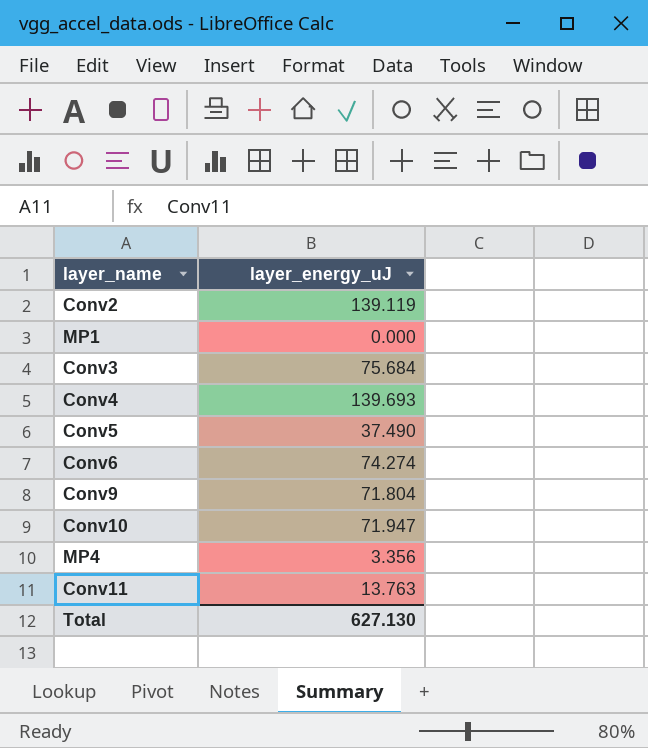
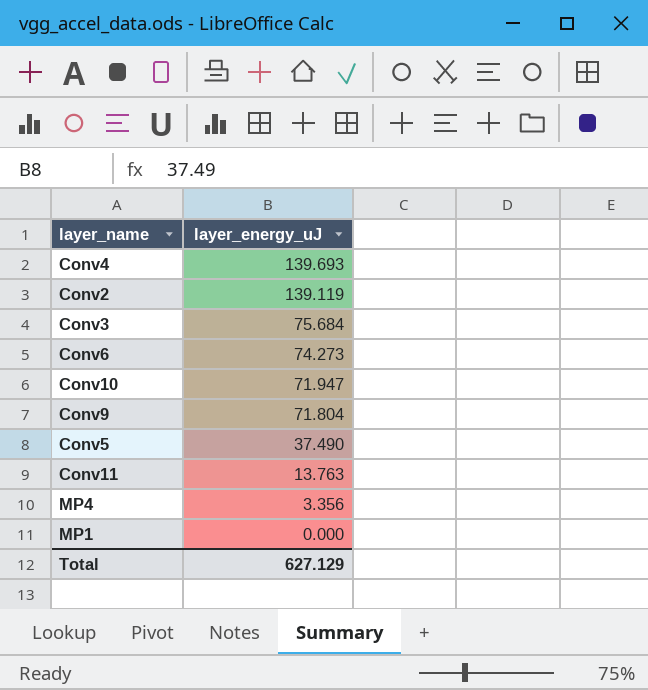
row order: none -> layer_energy_uJ descending
Conv6 | layer_energy_uJ: 74.274 -> 74.273
Total | layer_energy_uJ: 627.130 -> 627.129

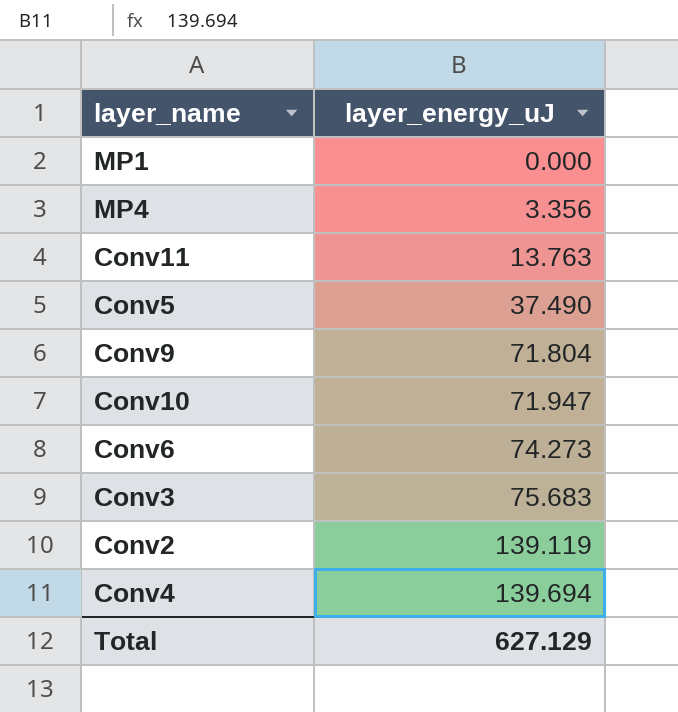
row order: layer_energy_uJ descending -> layer_energy_uJ ascending
Conv3 | layer_energy_uJ: 75.684 -> 75.683
Conv4 | layer_energy_uJ: 139.693 -> 139.694

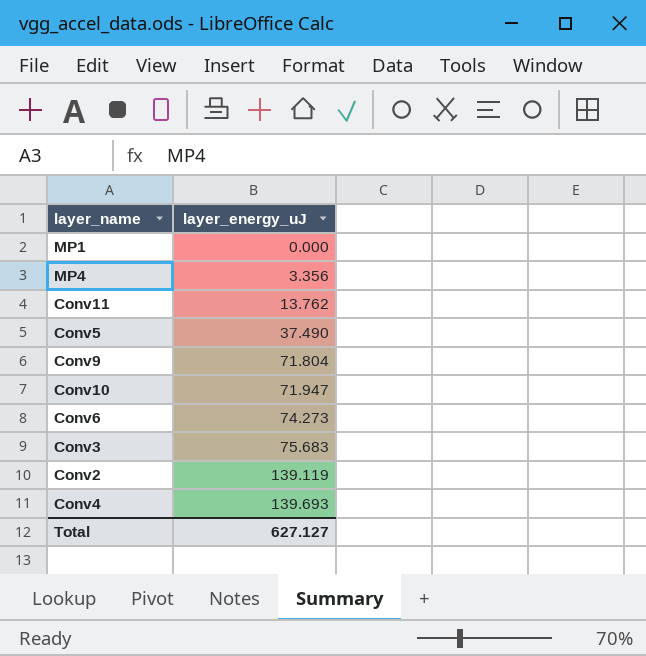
Conv11 | layer_energy_uJ: 13.763 -> 13.762
Conv4 | layer_energy_uJ: 139.694 -> 139.693
Total | layer_energy_uJ: 627.129 -> 627.127

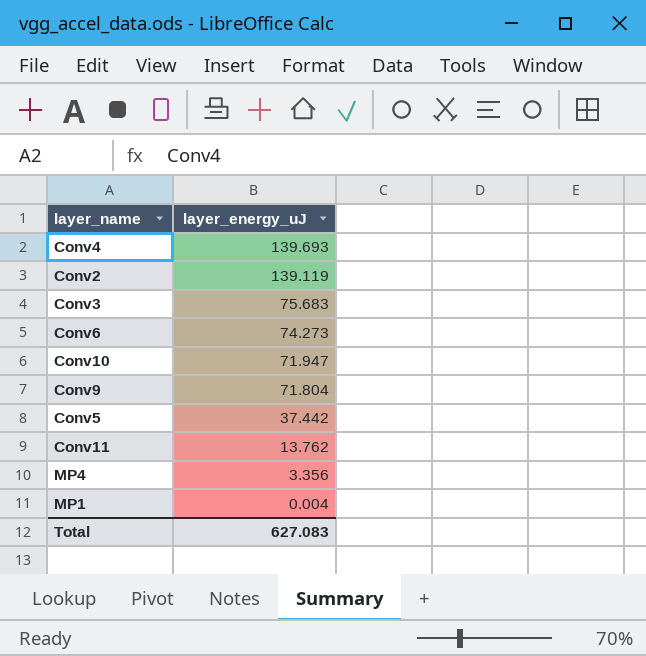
row order: layer_energy_uJ ascending -> layer_energy_uJ descending
Conv5 | layer_energy_uJ: 37.490 -> 37.442
MP1 | layer_energy_uJ: 0.000 -> 0.004
Total | layer_energy_uJ: 627.127 -> 627.083

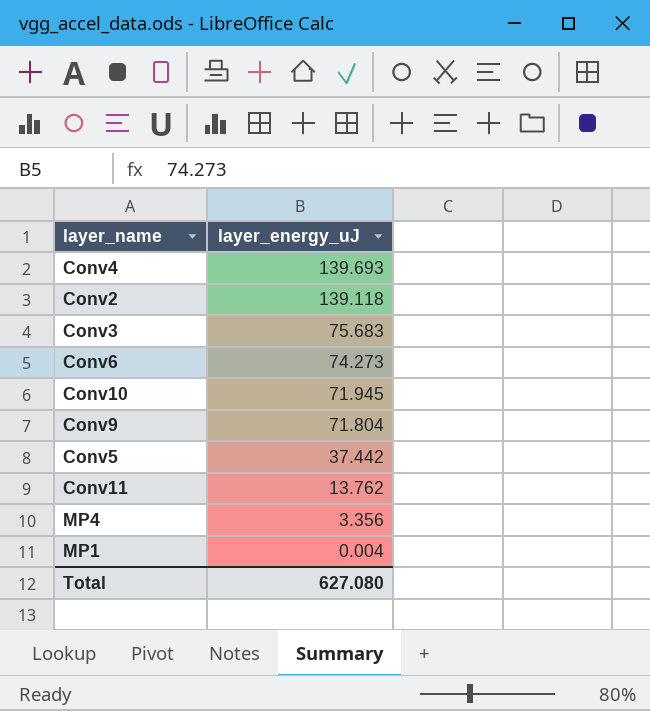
Conv2 | layer_energy_uJ: 139.119 -> 139.118
Conv10 | layer_energy_uJ: 71.947 -> 71.945
Total | layer_energy_uJ: 627.083 -> 627.080

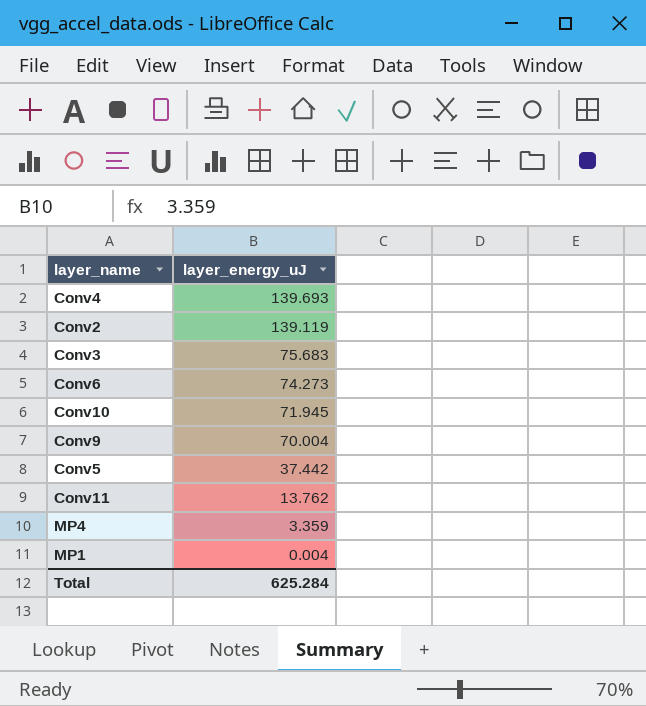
Conv2 | layer_energy_uJ: 139.118 -> 139.119
Conv9 | layer_energy_uJ: 71.804 -> 70.004
MP4 | layer_energy_uJ: 3.356 -> 3.359
Total | layer_energy_uJ: 627.080 -> 625.284

